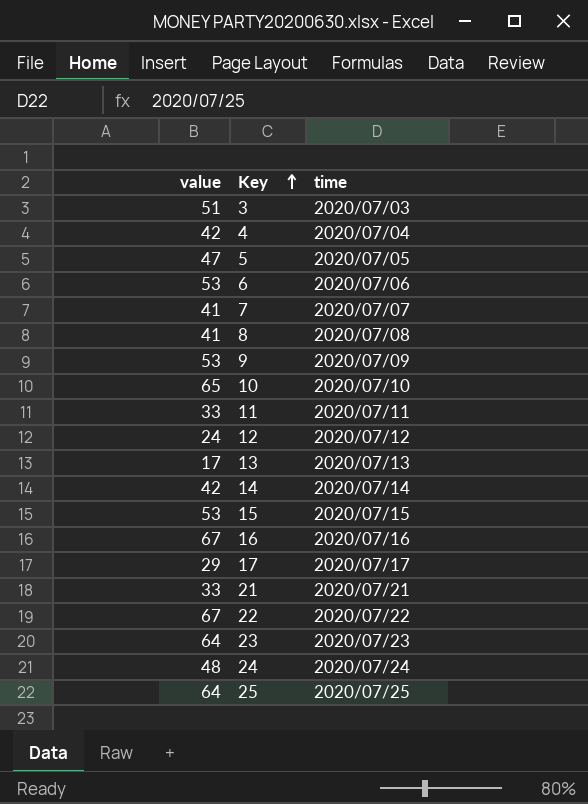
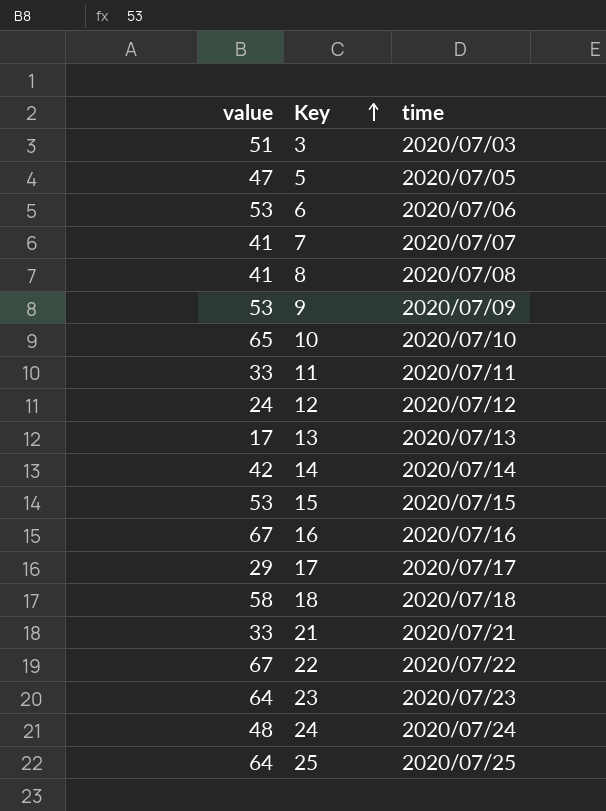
row 4: 42 | 2020/07/04 -> none
row 18: none -> 58 | 2020/07/18

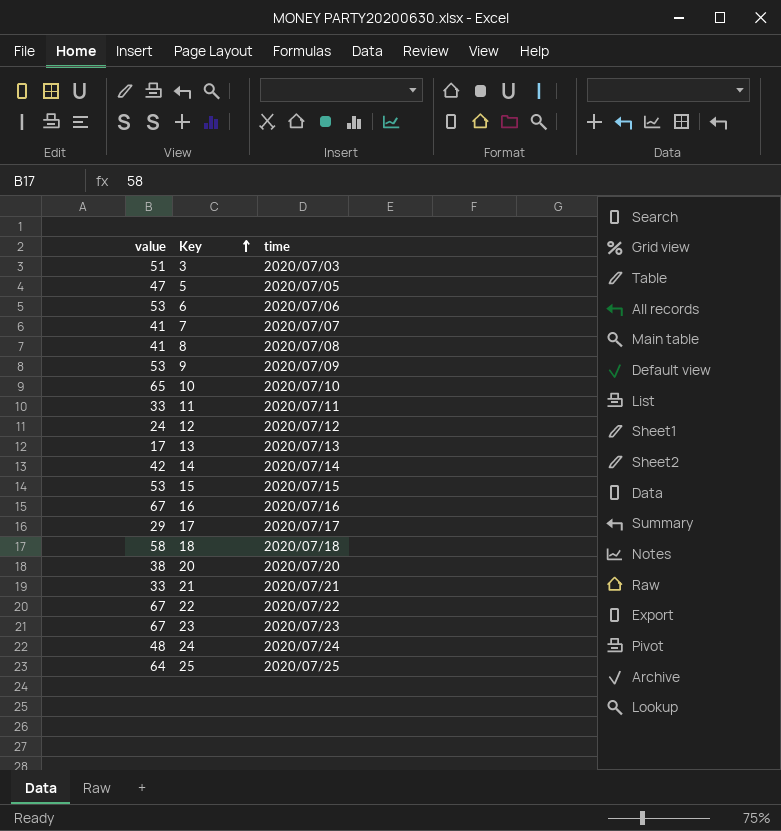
row 20: none -> 38 | 2020/07/20
23 | value: 64 -> 67

